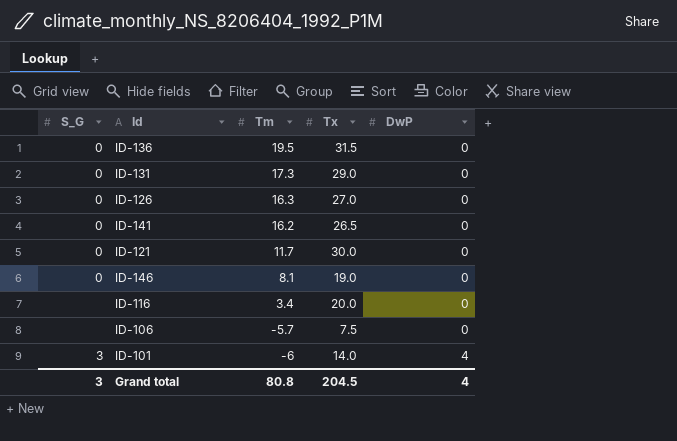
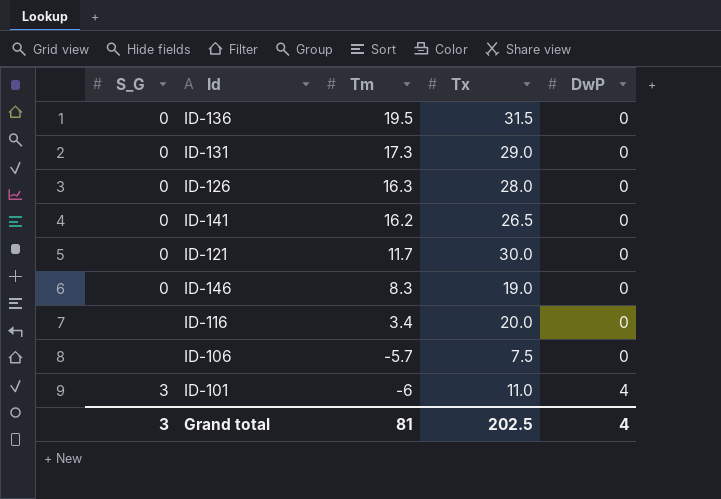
ID-126 | Tx: 27.0 -> 28.0
ID-146 | Tm: 8.1 -> 8.3
ID-101 | Tx: 14.0 -> 11.0
Grand total | Tm: 80.8 -> 81
Grand total | Tx: 204.5 -> 202.5

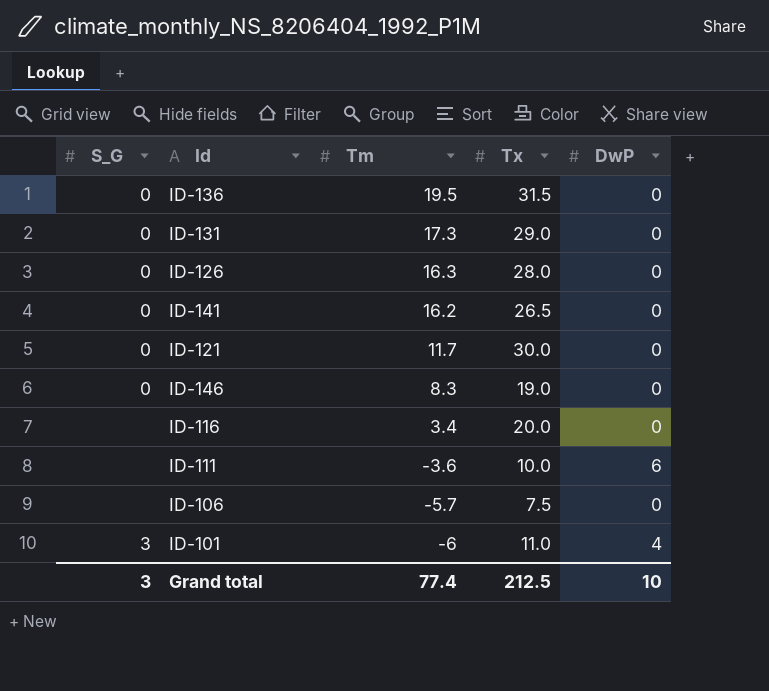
row ID-111: none -> none | -3.6 | 10.0 | 6
Grand total | Tm: 81 -> 77.4
Grand total | Tx: 202.5 -> 212.5
Grand total | DwP: 4 -> 10

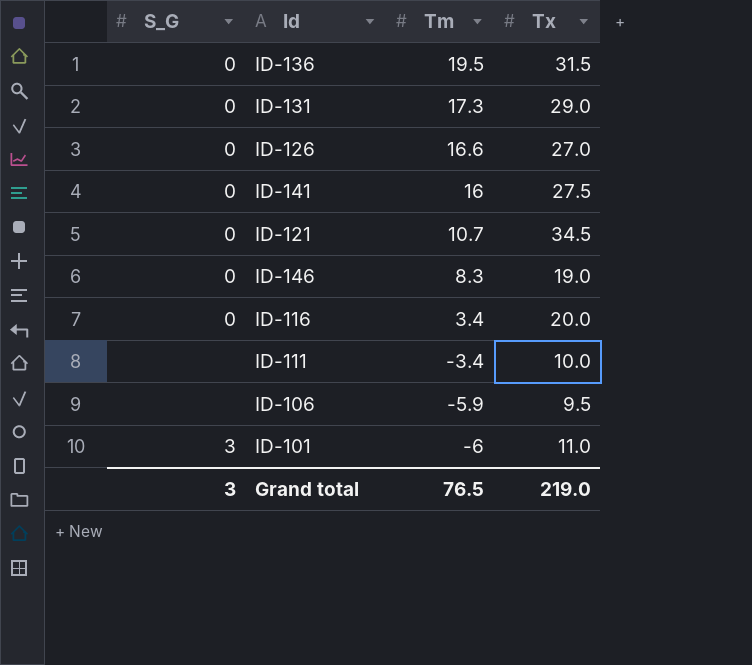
column DwP | position: 5 -> none
ID-126 | Tm: 16.3 -> 16.6
ID-126 | Tx: 28.0 -> 27.0
ID-141 | Tm: 16.2 -> 16
ID-141 | Tx: 26.5 -> 27.5
ID-121 | Tm: 11.7 -> 10.7
ID-121 | Tx: 30.0 -> 34.5
ID-116 | S_G: none -> 0
ID-111 | Tm: -3.6 -> -3.4
ID-106 | Tm: -5.7 -> -5.9
ID-106 | Tx: 7.5 -> 9.5
Grand total | Tm: 77.4 -> 76.5
Grand total | Tx: 212.5 -> 219.0

